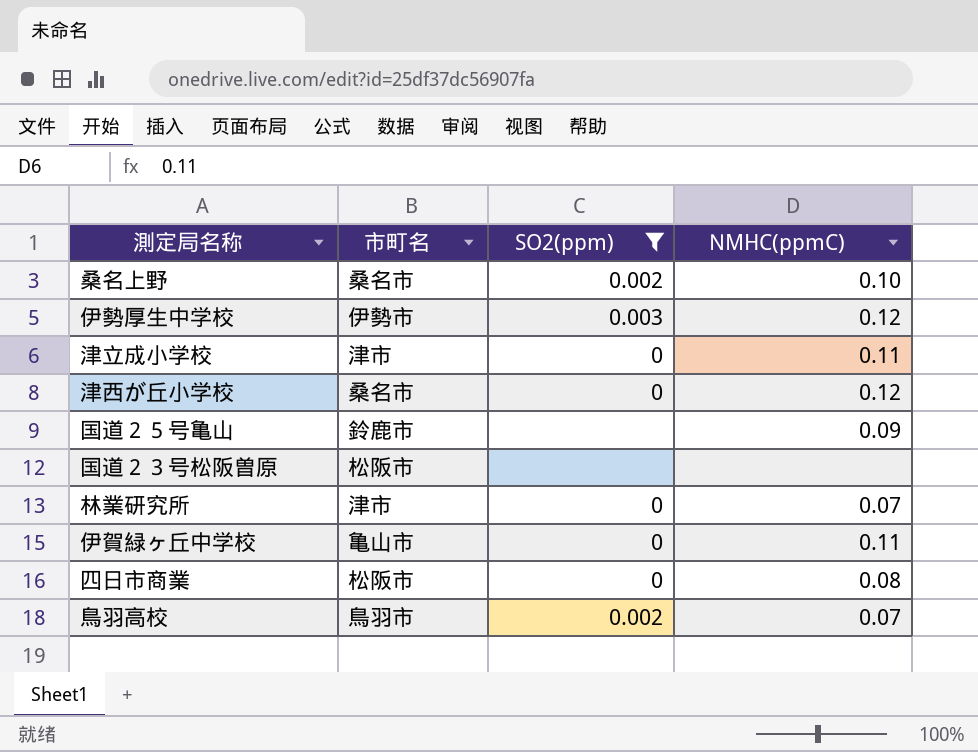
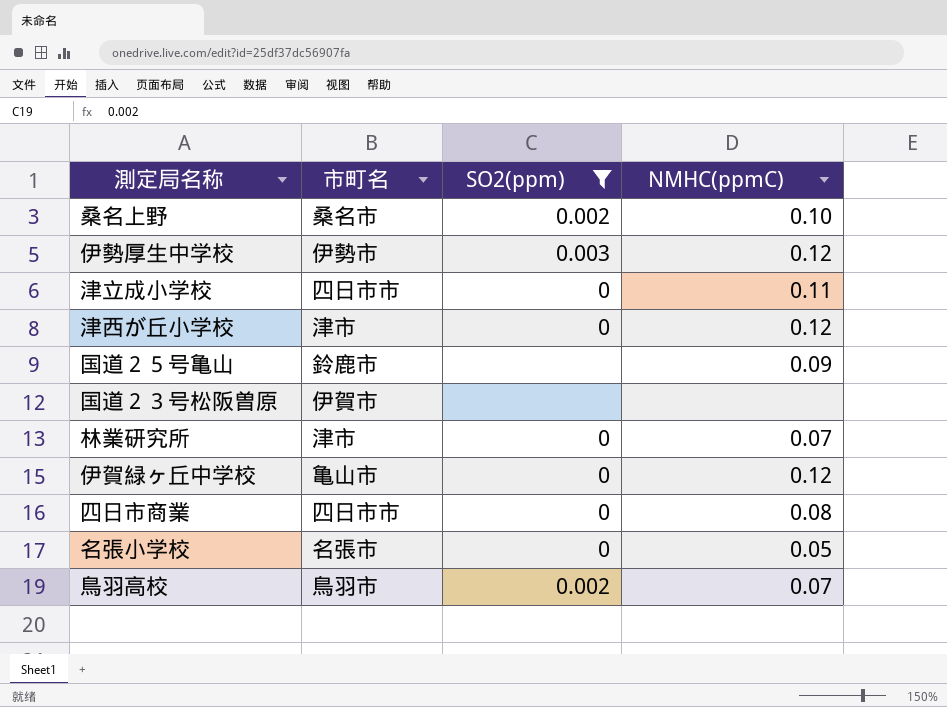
津立成小学校 | 市町名: 津市 -> 四日市市
津西が丘小学校 | 市町名: 桑名市 -> 津市
国道２３号松阪曽原 | 市町名: 松阪市 -> 伊賀市
伊賀緑ヶ丘中学校 | NMHC(ppmC): 0.11 -> 0.12
四日市商業 | 市町名: 松阪市 -> 四日市市
row 名張小学校: none -> 名張市 | 0 | 0.05

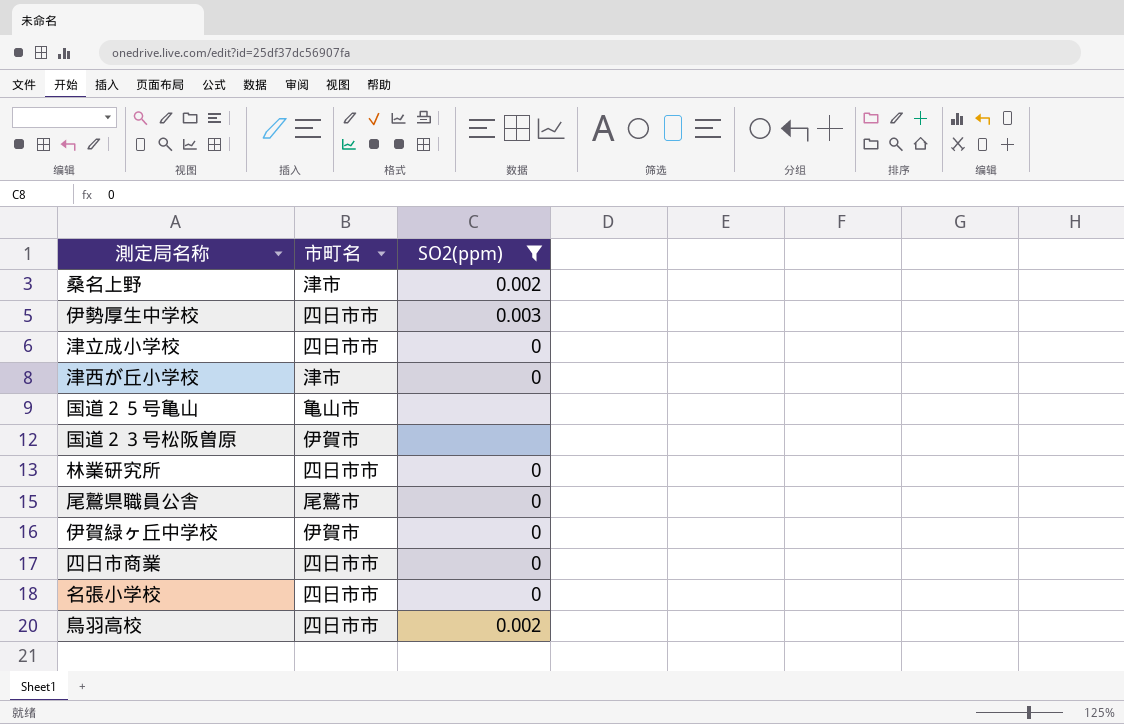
column NMHC(ppmC) | position: 4 -> none
桑名上野 | 市町名: 桑名市 -> 津市
伊勢厚生中学校 | 市町名: 伊勢市 -> 四日市市
国道２５号亀山 | 市町名: 鈴鹿市 -> 亀山市
林業研究所 | 市町名: 津市 -> 四日市市
row 尾鷲県職員公舎: none -> 尾鷲市 | 0
伊賀緑ヶ丘中学校 | 市町名: 亀山市 -> 伊賀市
名張小学校 | 市町名: 名張市 -> 四日市市
鳥羽高校 | 市町名: 鳥羽市 -> 四日市市

